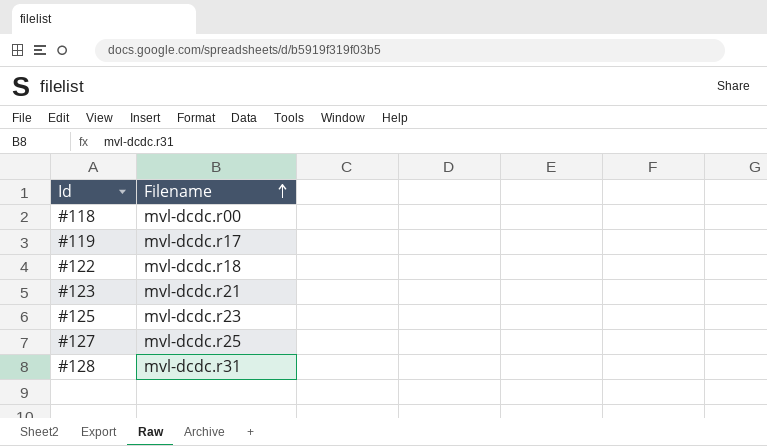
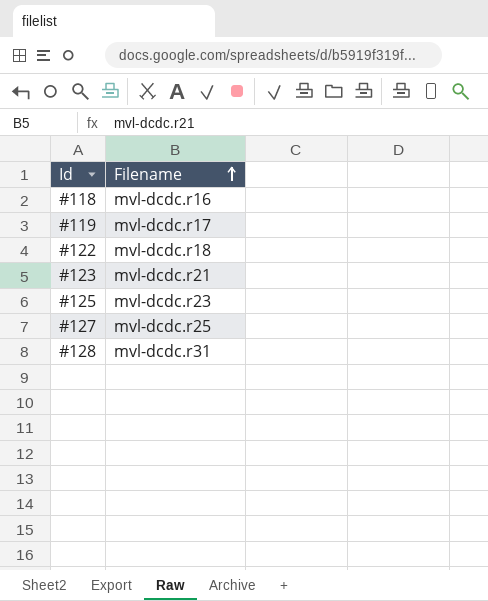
#118 | Filename: mvl-dcdc.r00 -> mvl-dcdc.r16

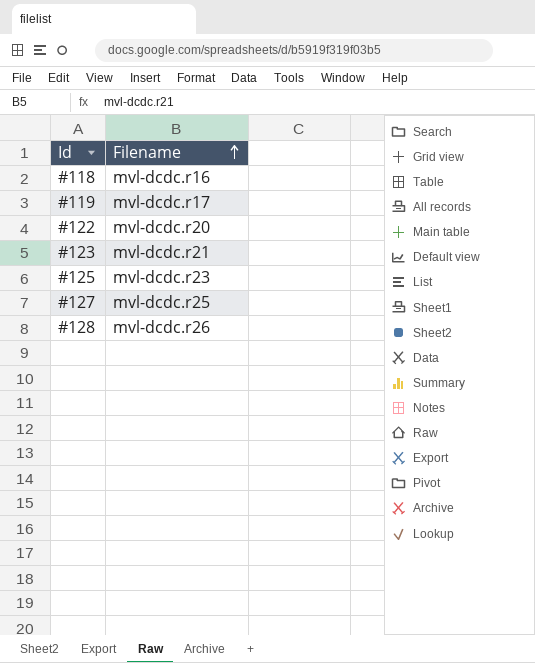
#122 | Filename: mvl-dcdc.r18 -> mvl-dcdc.r20
#128 | Filename: mvl-dcdc.r31 -> mvl-dcdc.r26

